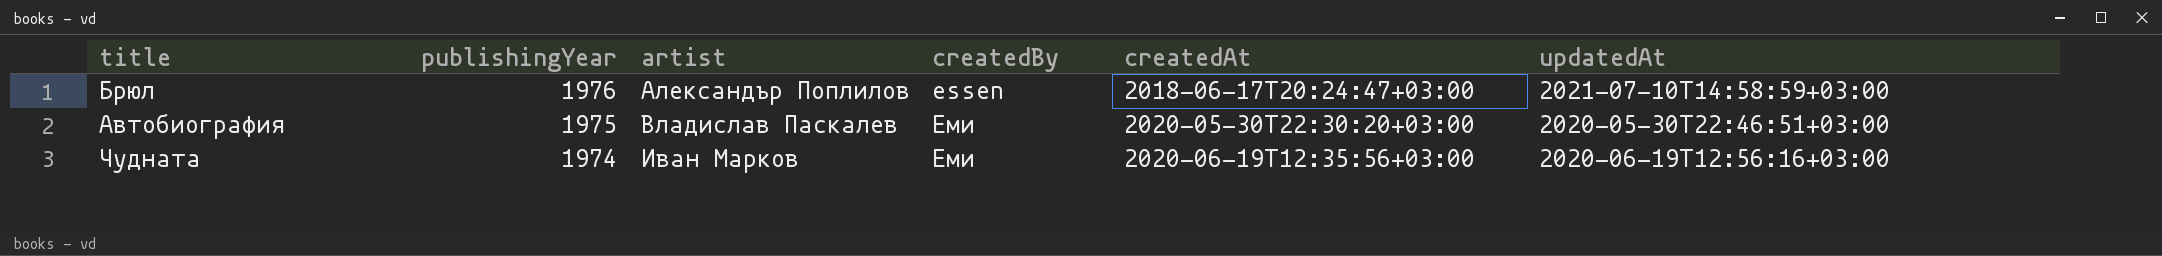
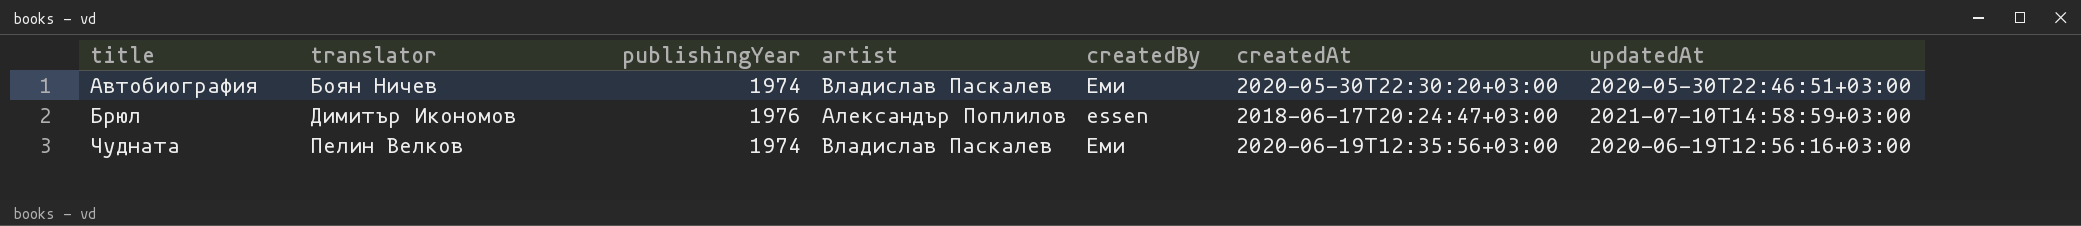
row order: publishingYear descending -> title ascending
column translator | position: none -> 2
Автобиография | publishingYear: 1975 -> 1974
Чудната | artist: Иван Марков -> Владислав Паскалев

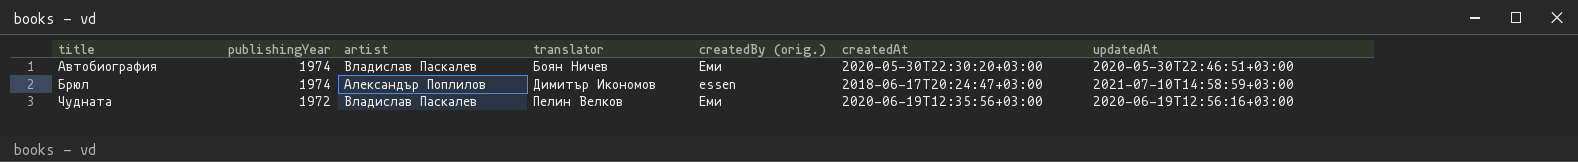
column translator | position: 2 -> 4
column name: createdBy -> createdBy (orig.)
Брюл | publishingYear: 1976 -> 1974
Чудната | publishingYear: 1974 -> 1972

